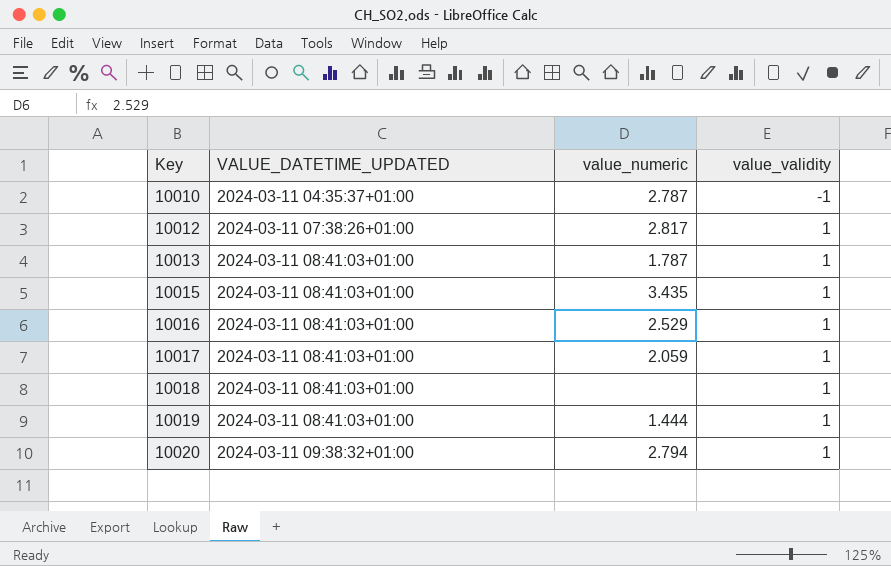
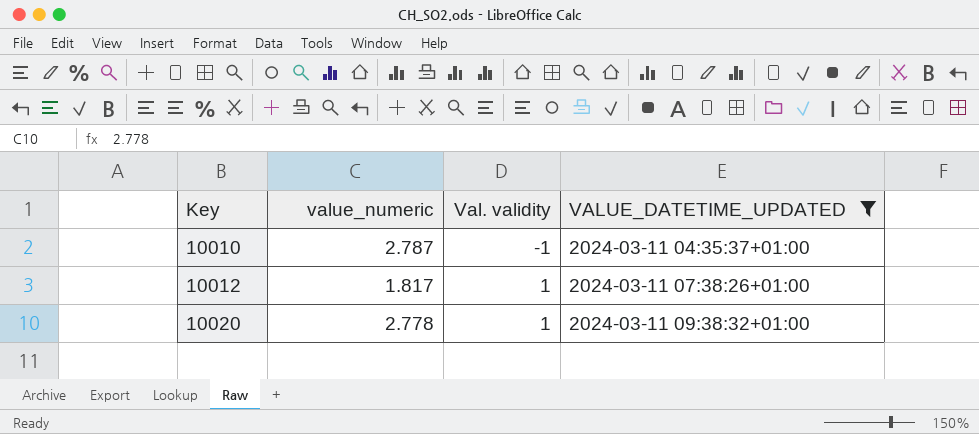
filter: none -> VALUE_DATETIME_UPDATED != 2024-03-11 08:41:03+01:00
column name: value_validity -> Val. validity
column VALUE_DATETIME_UPDATED | position: 2 -> 4
10012 | value_numeric: 2.817 -> 1.817
10020 | value_numeric: 2.794 -> 2.778

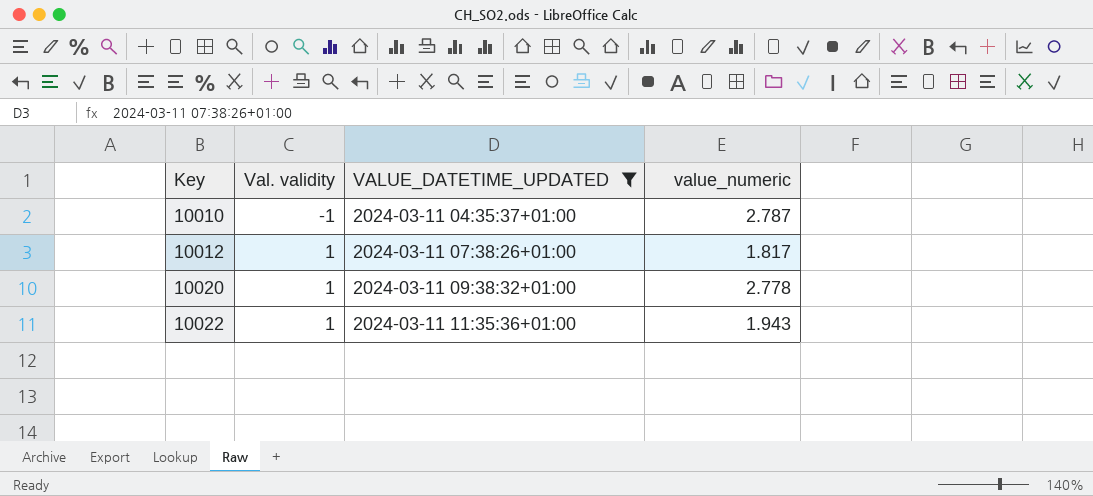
column value_numeric | position: 2 -> 4
row 10022: none -> 1 | 2024-03-11 11:35:36+01:00 | 1.943

